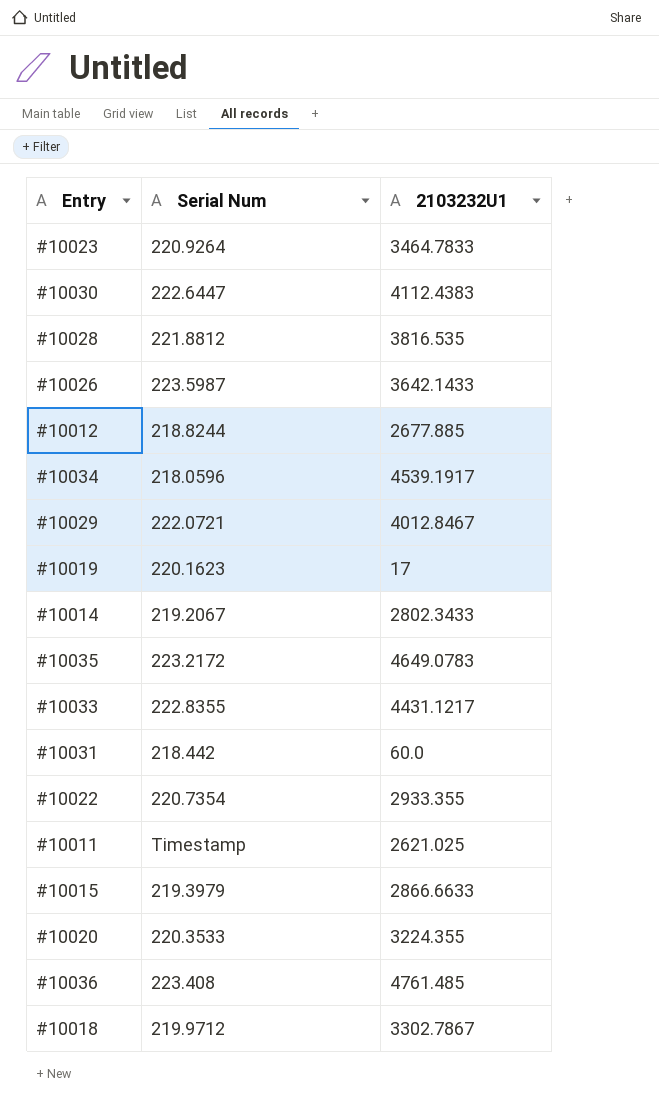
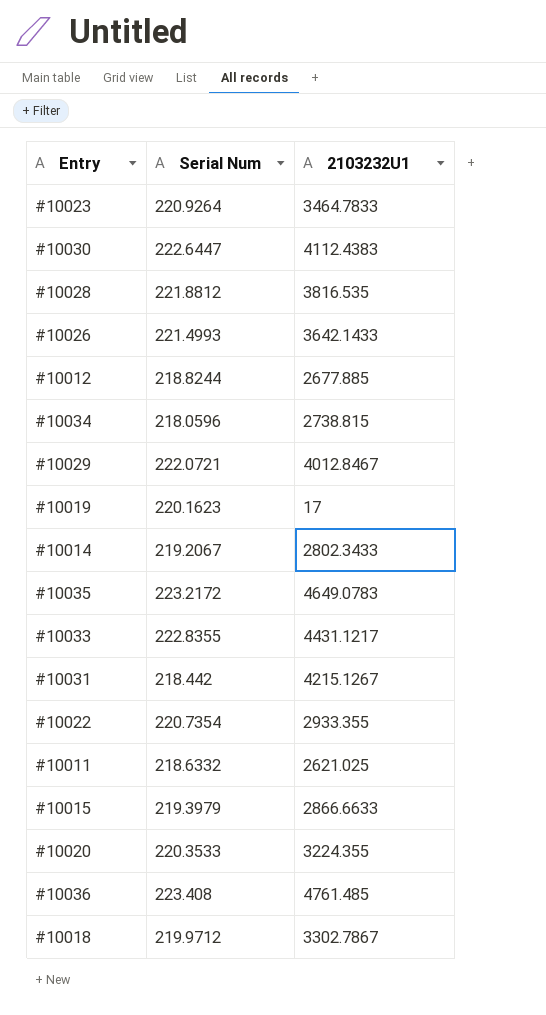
#10026 | Serial Num: 223.5987 -> 221.4993
#10034 | 2103232U1: 4539.1917 -> 2738.815
#10031 | 2103232U1: 60.0 -> 4215.1267
#10011 | Serial Num: Timestamp -> 218.6332

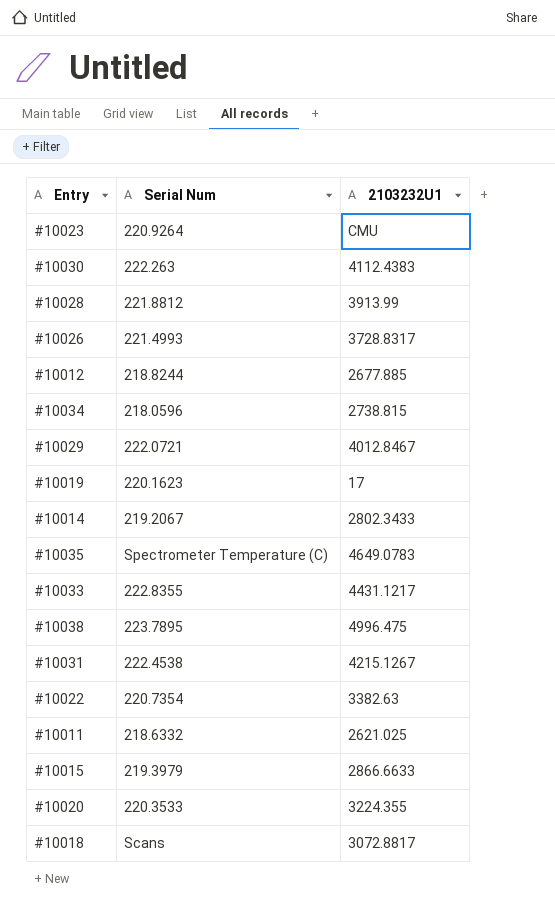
row #10036: 223.408 | 4761.485 -> none
#10023 | 2103232U1: 3464.7833 -> CMU
#10030 | Serial Num: 222.6447 -> 222.263
#10028 | 2103232U1: 3816.535 -> 3913.99
#10026 | 2103232U1: 3642.1433 -> 3728.8317
#10035 | Serial Num: 223.2172 -> Spectrometer Temperature (C)
row #10038: none -> 223.7895 | 4996.475
#10031 | Serial Num: 218.442 -> 222.4538
#10022 | 2103232U1: 2933.355 -> 3382.63
#10018 | Serial Num: 219.9712 -> Scans
#10018 | 2103232U1: 3302.7867 -> 3072.8817

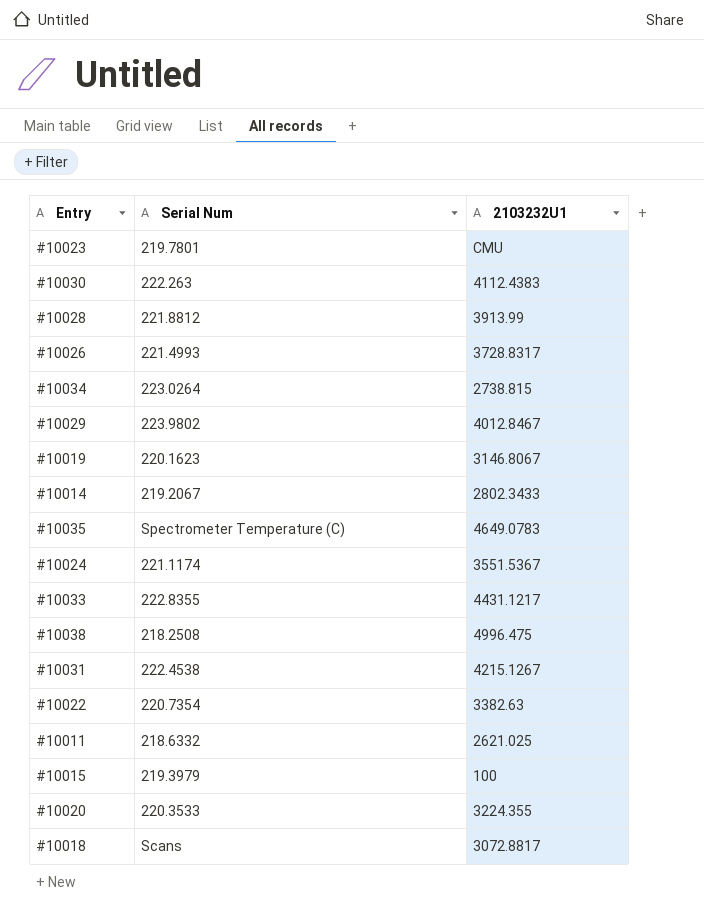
row #10012: 218.8244 | 2677.885 -> none
#10023 | Serial Num: 220.9264 -> 219.7801
#10034 | Serial Num: 218.0596 -> 223.0264
#10029 | Serial Num: 222.0721 -> 223.9802
#10019 | 2103232U1: 17 -> 3146.8067
row #10024: none -> 221.1174 | 3551.5367
#10038 | Serial Num: 223.7895 -> 218.2508
#10015 | 2103232U1: 2866.6633 -> 100

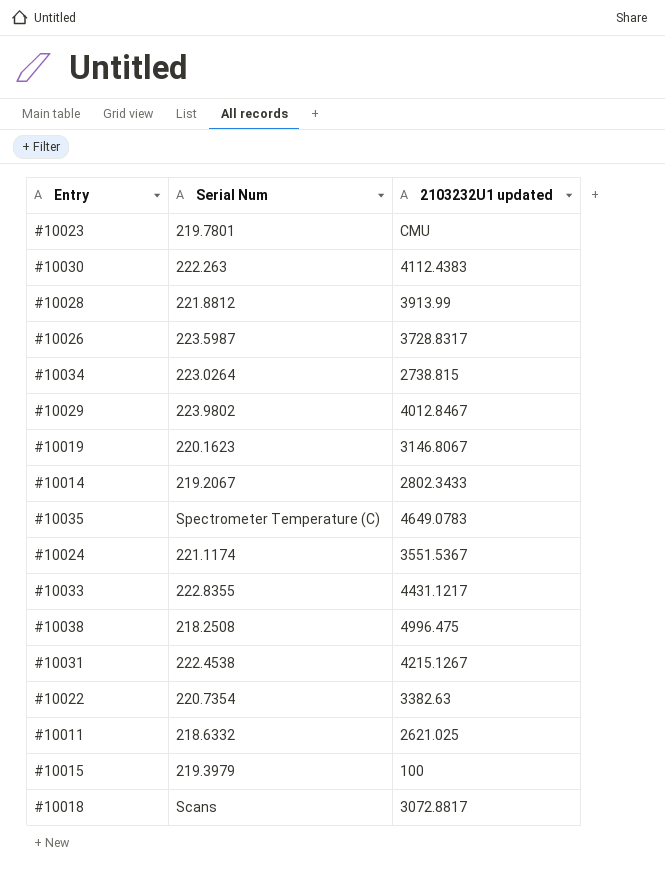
column name: 2103232U1 -> 2103232U1 updated
row #10020: 220.3533 | 3224.355 -> none
#10026 | Serial Num: 221.4993 -> 223.5987

